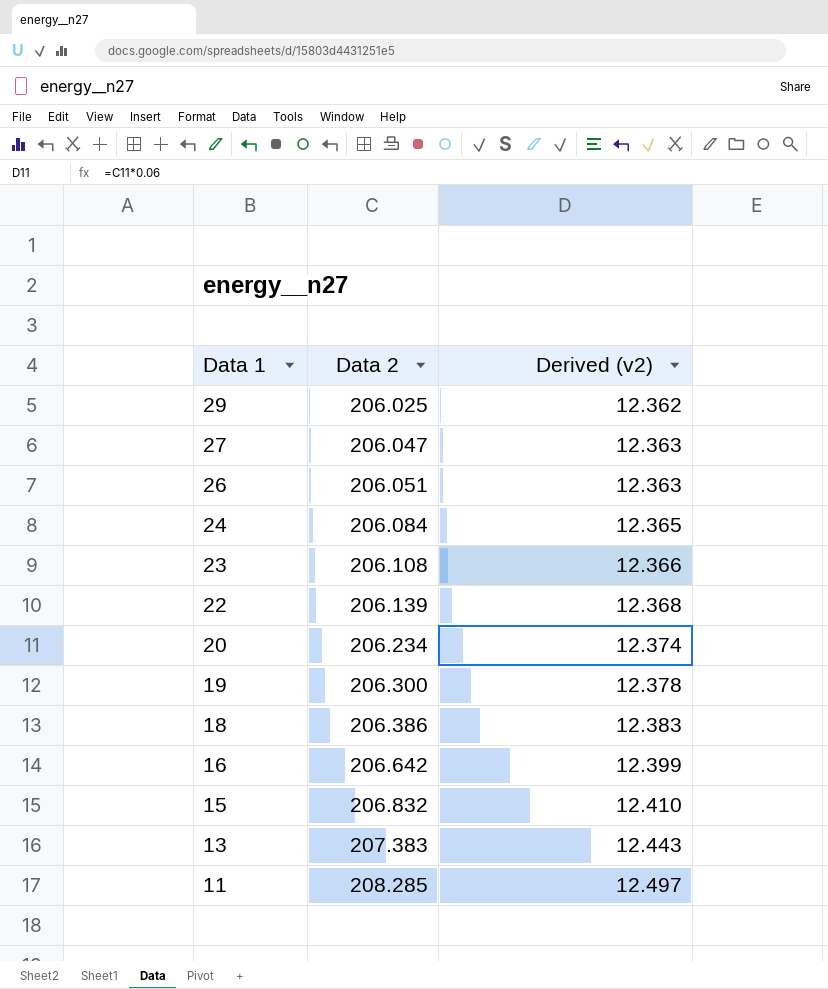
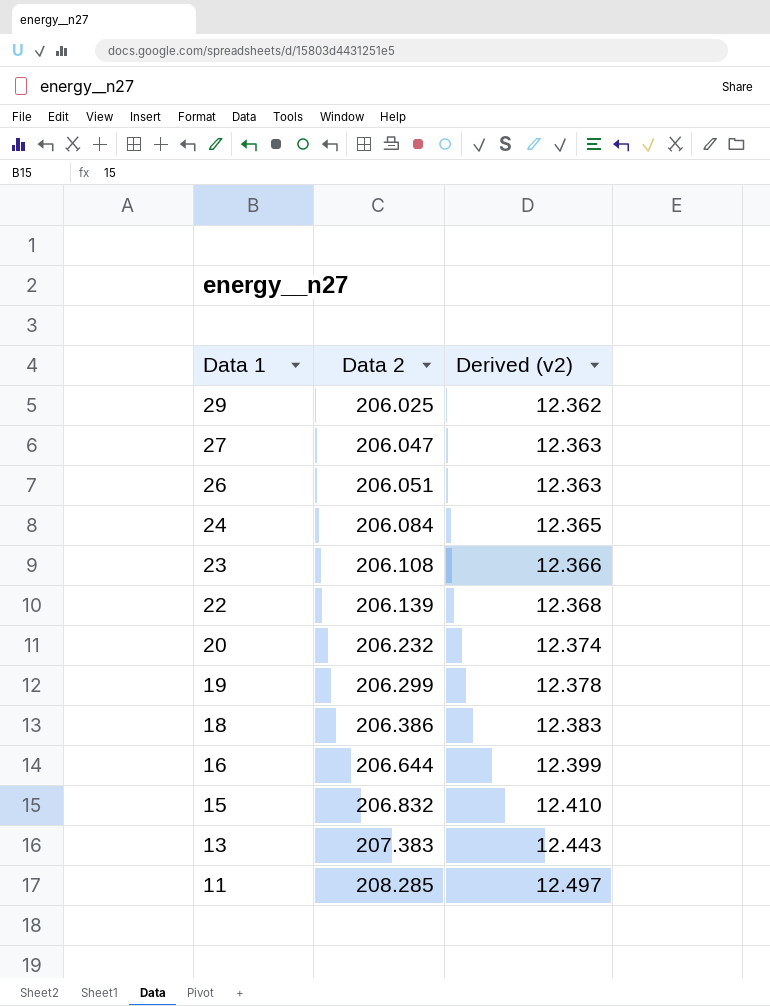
20 | Data 2: 206.234 -> 206.232
19 | Data 2: 206.300 -> 206.299
16 | Data 2: 206.642 -> 206.644

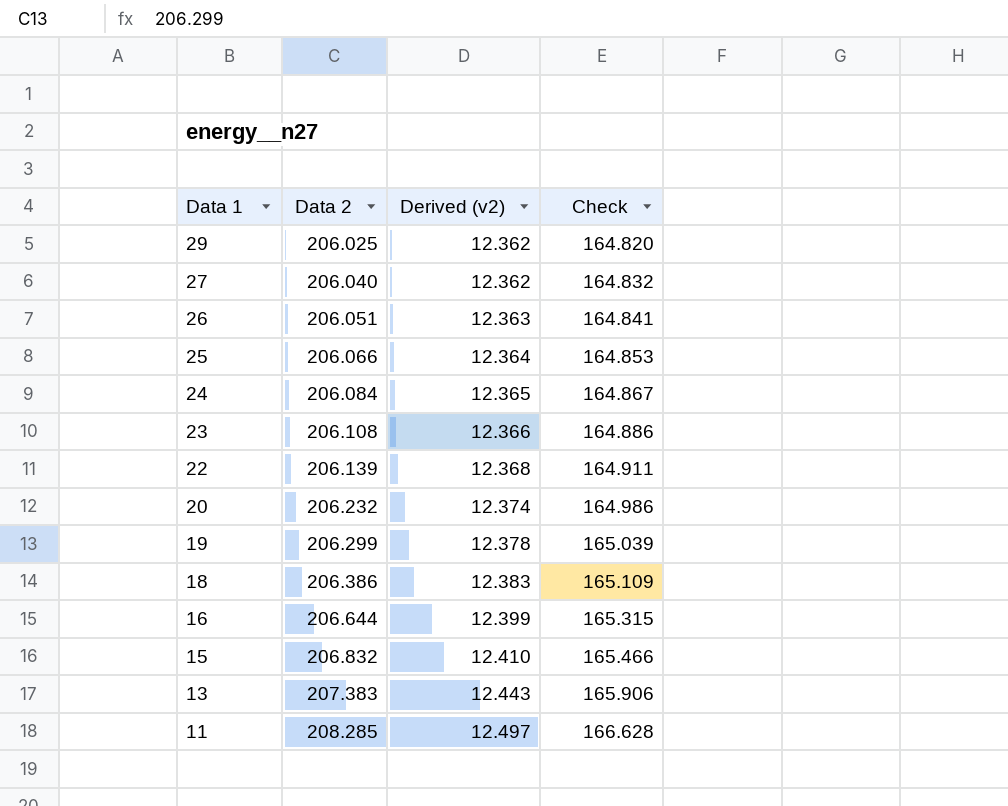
column Check | formula: none -> [Data 2] * 0.8
27 | Data 2: 206.047 -> 206.040
27 | Derived (v2): 12.363 -> 12.362
row 25: none -> 206.066 | 12.364 | 164.853

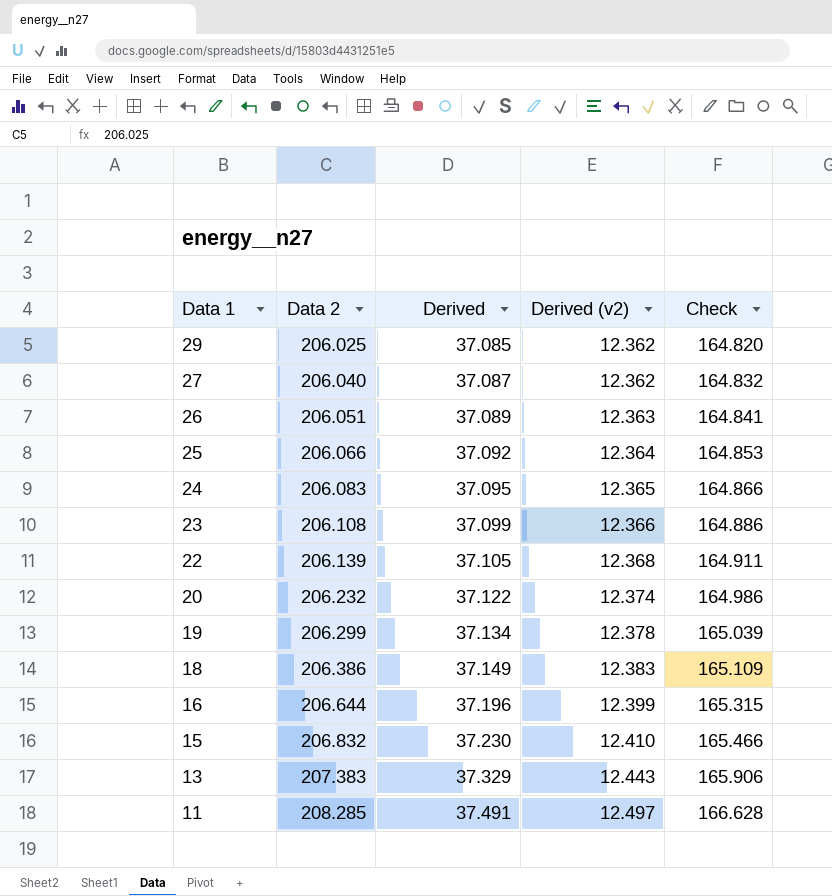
column Derived | formula: none -> [Data 2] * 0.18
24 | Data 2: 206.084 -> 206.083
24 | Check: 164.867 -> 164.866

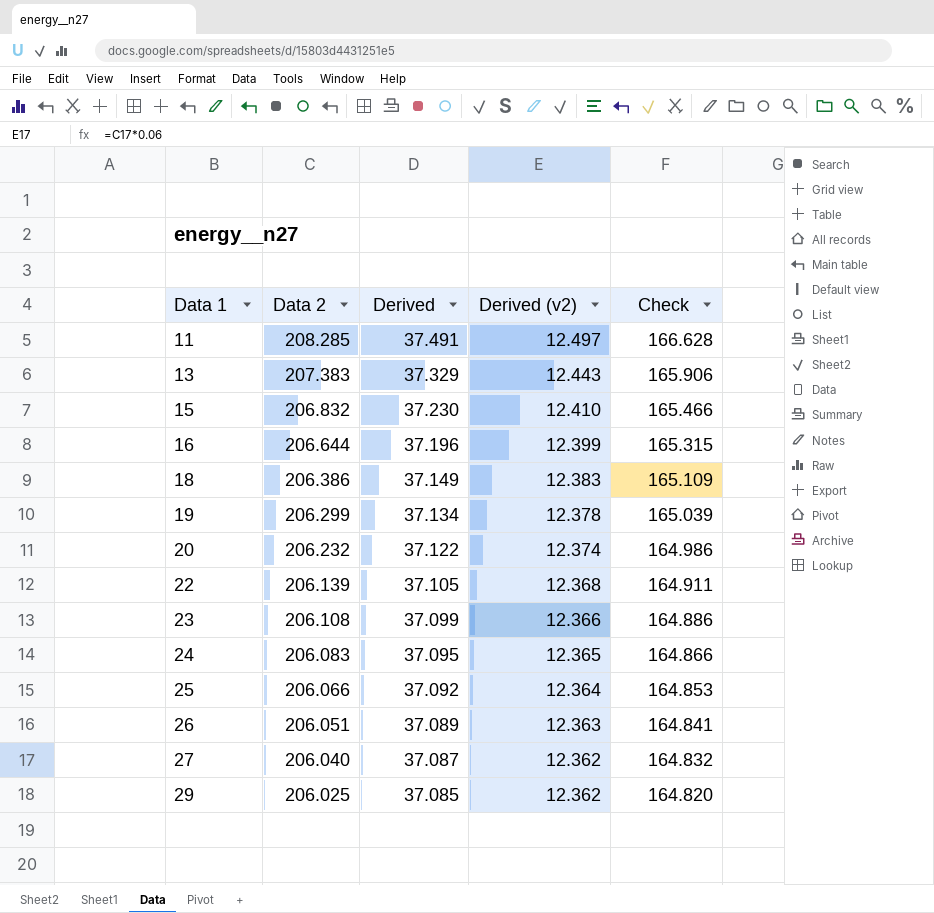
row order: Data 1 descending -> Data 1 ascending

